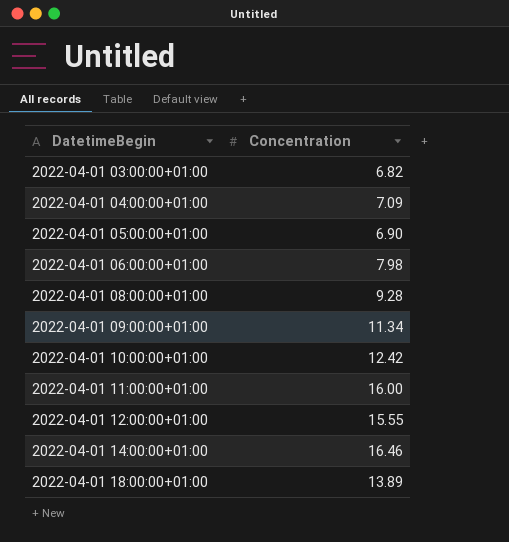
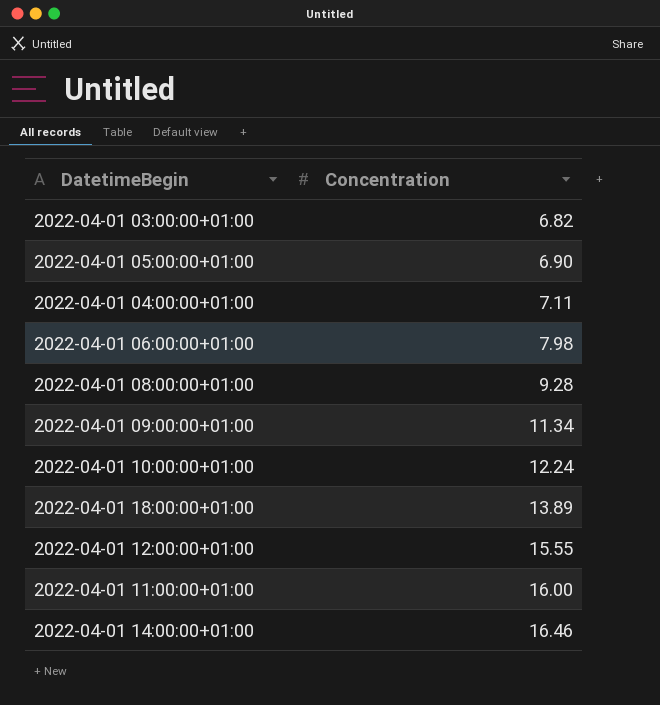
row order: DatetimeBegin ascending -> Concentration ascending
2022-04-01 04:00:00+01:00 | Concentration: 7.09 -> 7.11
2022-04-01 10:00:00+01:00 | Concentration: 12.42 -> 12.24

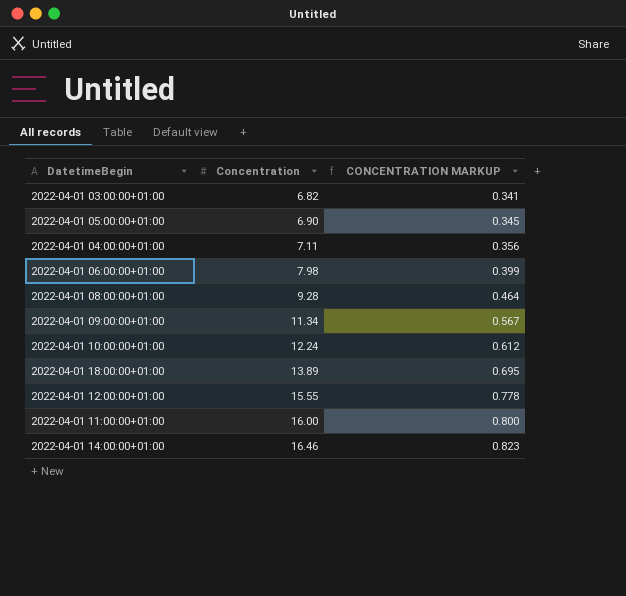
column CONCENTRATION MARKUP | formula: none -> [Concentration] * 0.05

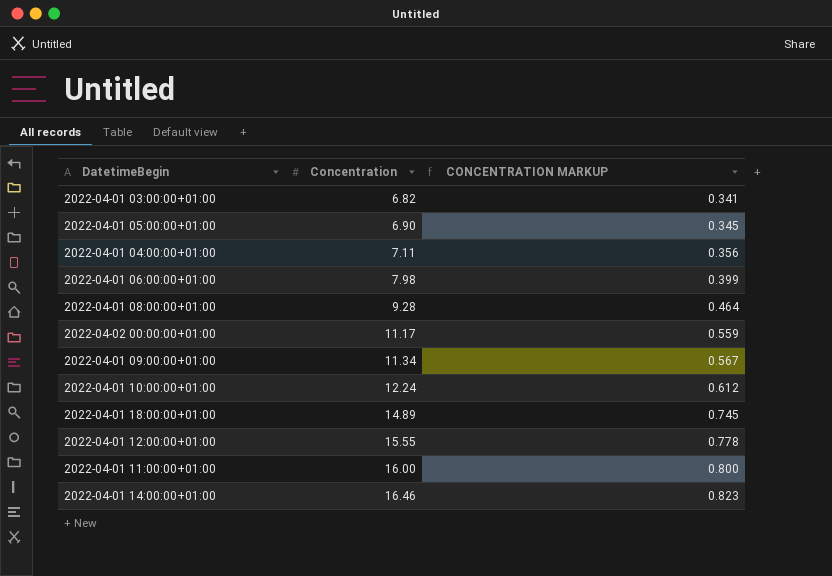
row 2022-04-02 00:00:00+01:00: none -> 11.17 | 0.559
2022-04-01 18:00:00+01:00 | Concentration: 13.89 -> 14.89
2022-04-01 18:00:00+01:00 | CONCENTRATION MARKUP: 0.695 -> 0.745

